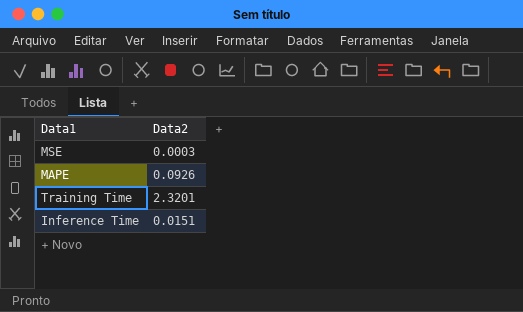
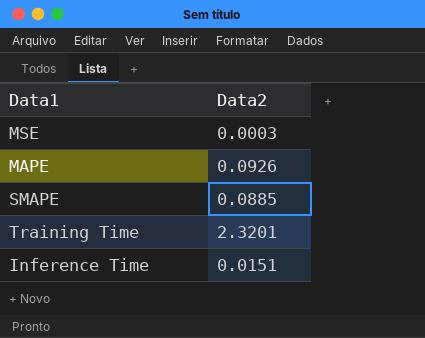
row SMAPE: none -> 0.0885

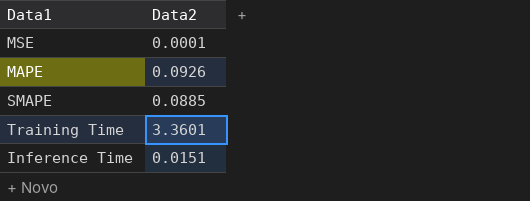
MSE | Data2: 0.0003 -> 0.0001
Training Time | Data2: 2.3201 -> 3.3601

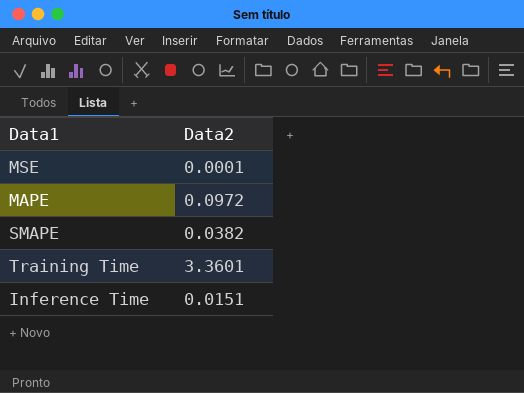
MAPE | Data2: 0.0926 -> 0.0972
SMAPE | Data2: 0.0885 -> 0.0382

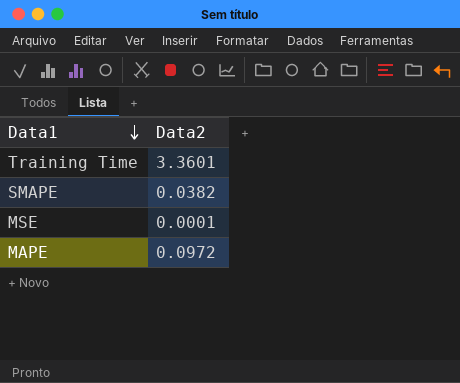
row order: none -> Data1 descending
row Inference Time: 0.0151 -> none

